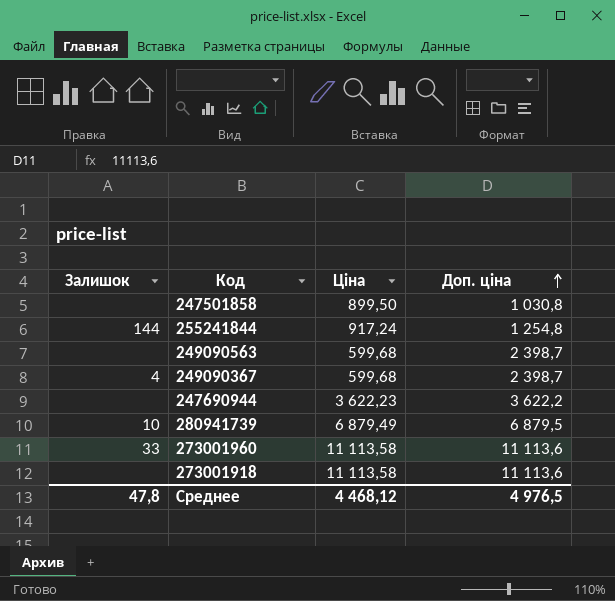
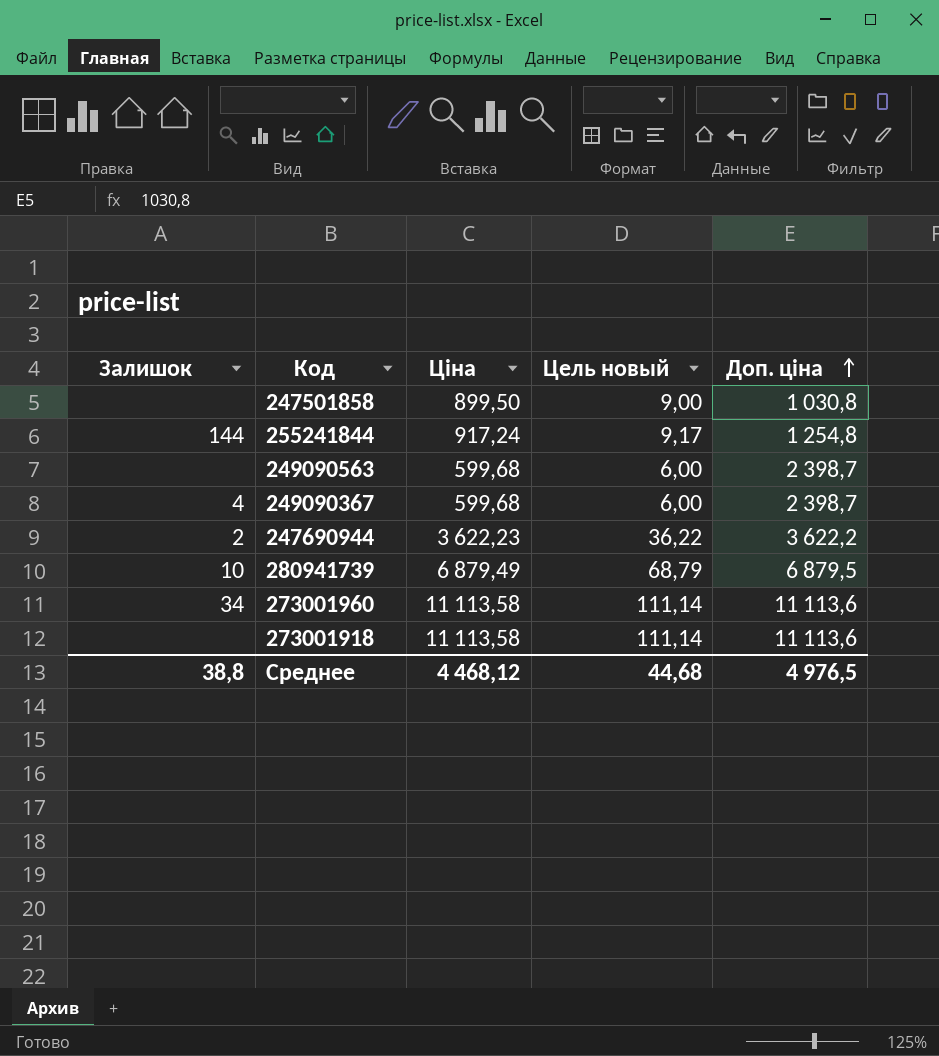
column Цель новый | formula: none -> [Ціна] * 0,01
247690944 | Залишок: none -> 2
273001960 | Залишок: 33 -> 34
Среднее | Залишок: 47,8 -> 38,8

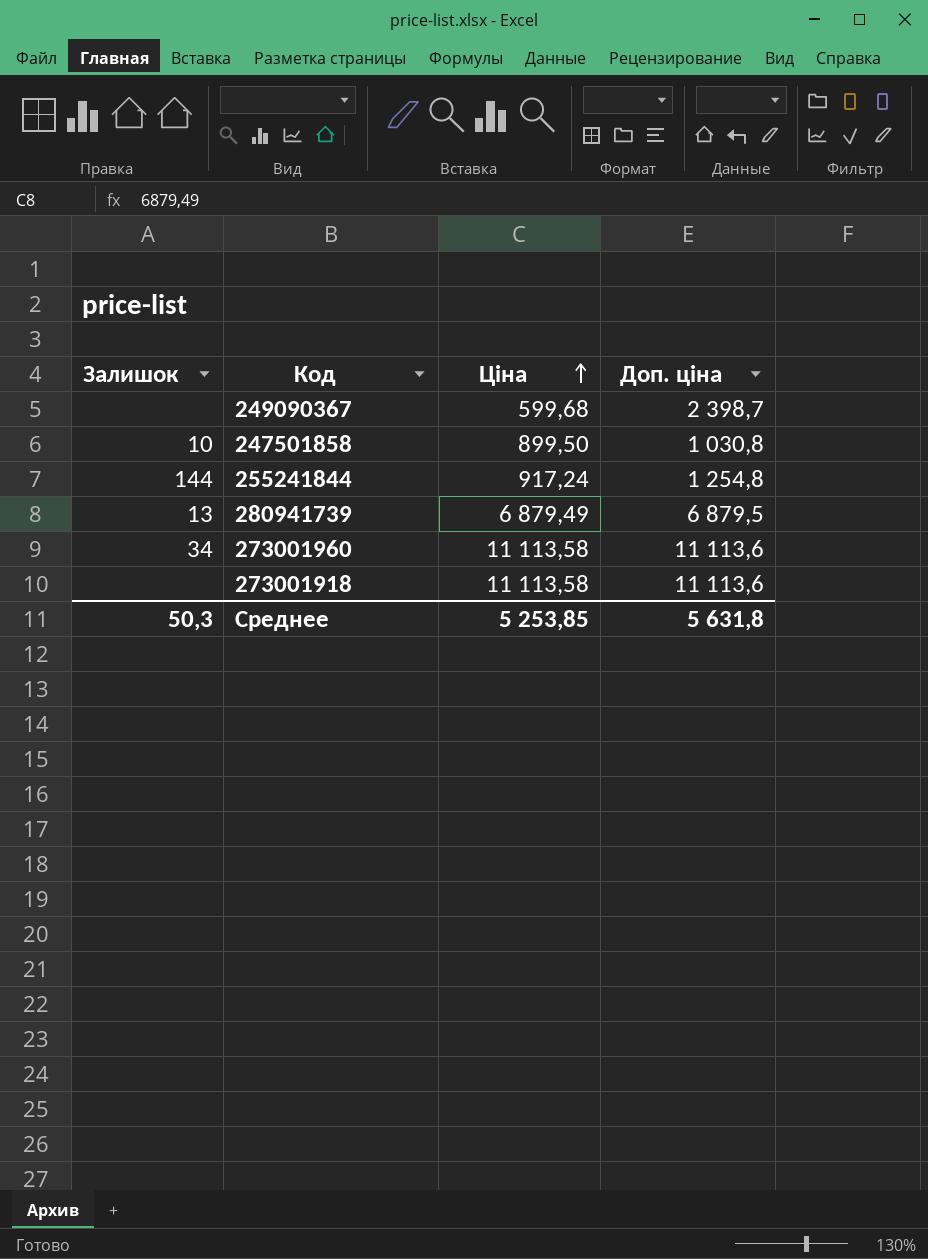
row order: Доп. ціна ascending -> Ціна ascending
column Цель новый | formula: [Ціна] * 0,01 -> none
row 249090563: none | 599,68 | 6,00 | 2 398,7 -> none
row 247690944: 2 | 3 622,23 | 36,22 | 3 622,2 -> none
249090367 | Залишок: 4 -> none
247501858 | Залишок: none -> 10
280941739 | Залишок: 10 -> 13
Среднее | Залишок: 38,8 -> 50,3
Среднее | Ціна: 4 468,12 -> 5 253,85
Среднее | Доп. ціна: 4 976,5 -> 5 631,8

